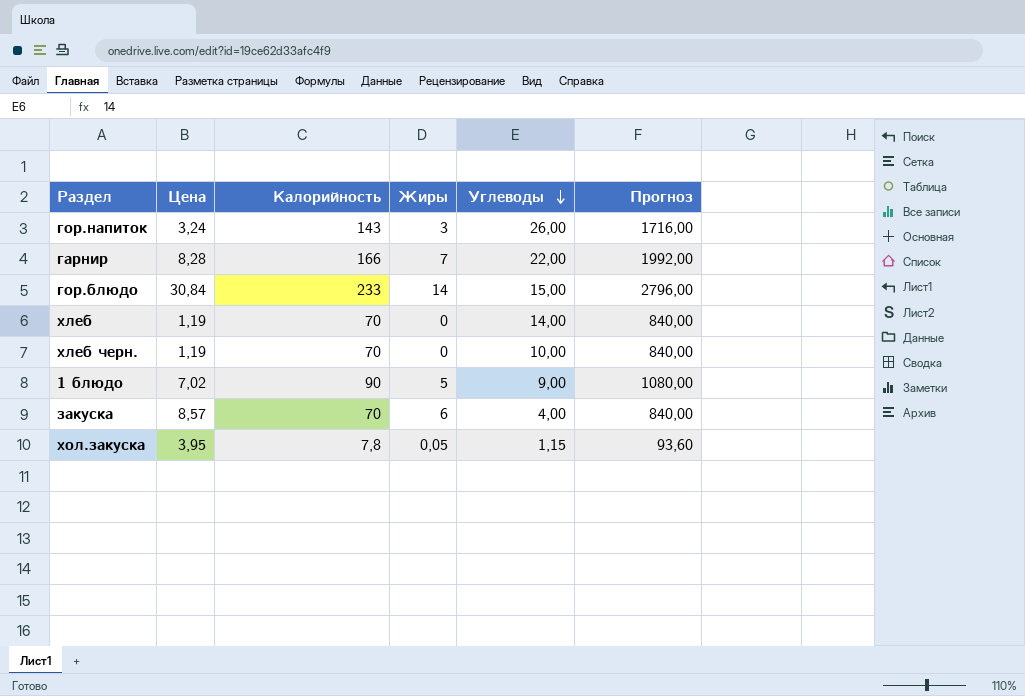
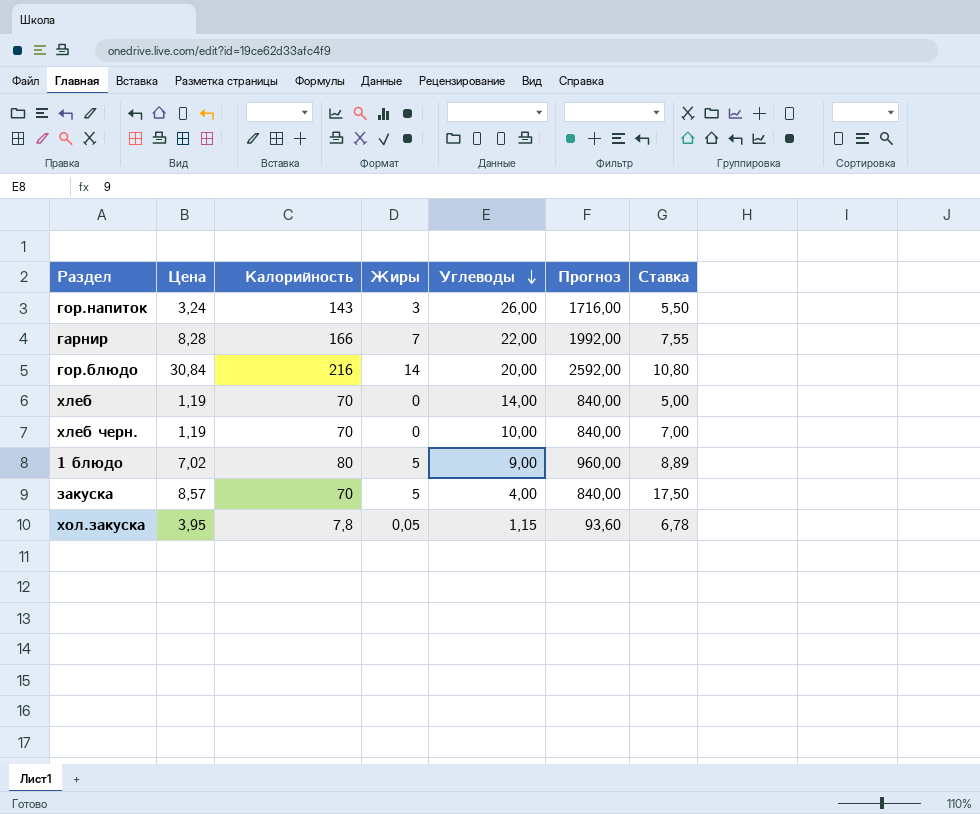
column Ставка | formula: none -> [Калорийность] / [Углеводы]
гор.блюдо | Калорийность: 233 -> 216
гор.блюдо | Углеводы: 15,00 -> 20,00
гор.блюдо | Прогноз: 2796,00 -> 2592,00
1 блюдо | Калорийность: 90 -> 80
1 блюдо | Прогноз: 1080,00 -> 960,00
закуска | Жиры: 6 -> 5

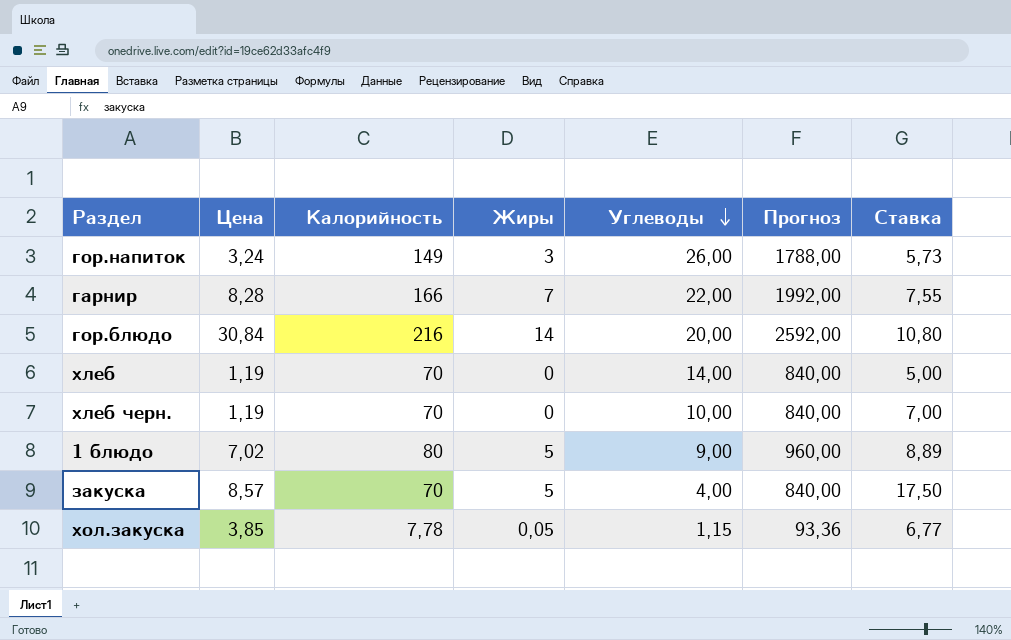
гор.напиток | Калорийность: 143 -> 149
гор.напиток | Прогноз: 1716,00 -> 1788,00
гор.напиток | Ставка: 5,50 -> 5,73
хол.закуска | Цена: 3,95 -> 3,85
хол.закуска | Калорийность: 7,8 -> 7,78
хол.закуска | Прогноз: 93,60 -> 93,36
хол.закуска | Ставка: 6,78 -> 6,77

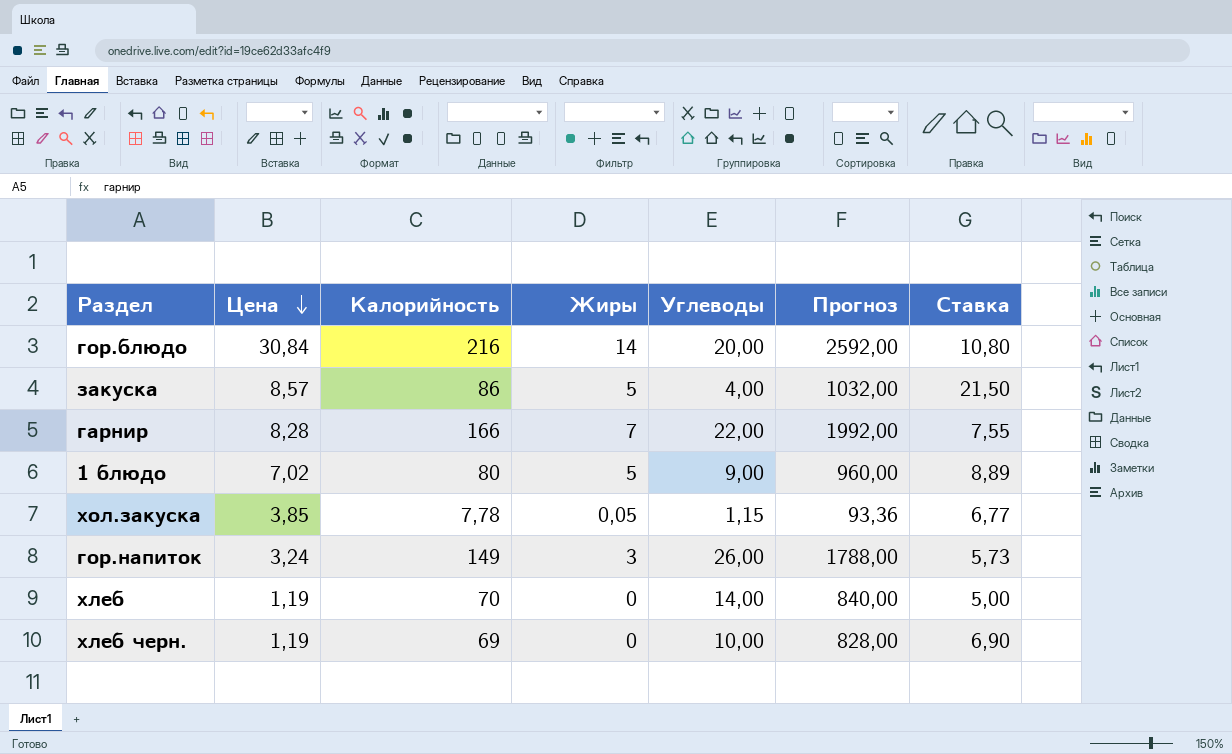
row order: Углеводы descending -> Цена descending
закуска | Калорийность: 70 -> 86
закуска | Прогноз: 840,00 -> 1032,00
закуска | Ставка: 17,50 -> 21,50
хлеб черн. | Калорийность: 70 -> 69
хлеб черн. | Прогноз: 840,00 -> 828,00
хлеб черн. | Ставка: 7,00 -> 6,90

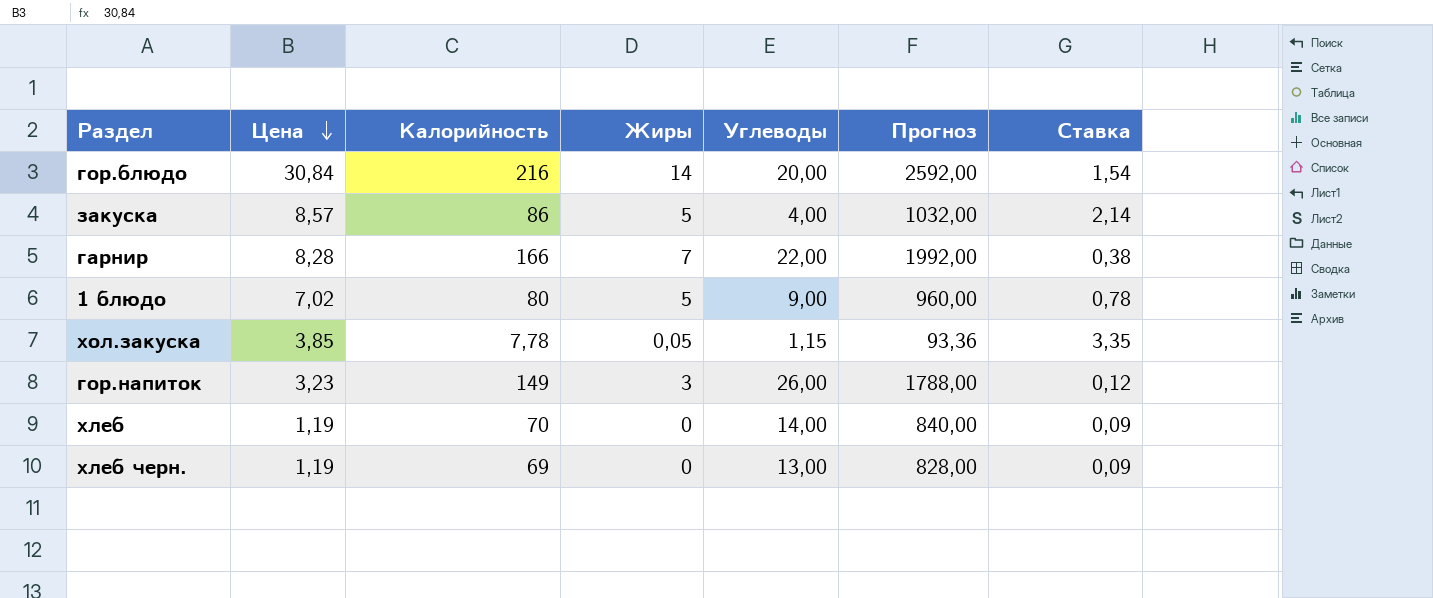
column Ставка | formula: [Калорийность] / [Углеводы] -> [Цена] / [Углеводы]
гор.напиток | Цена: 3,24 -> 3,23
хлеб черн. | Углеводы: 10,00 -> 13,00

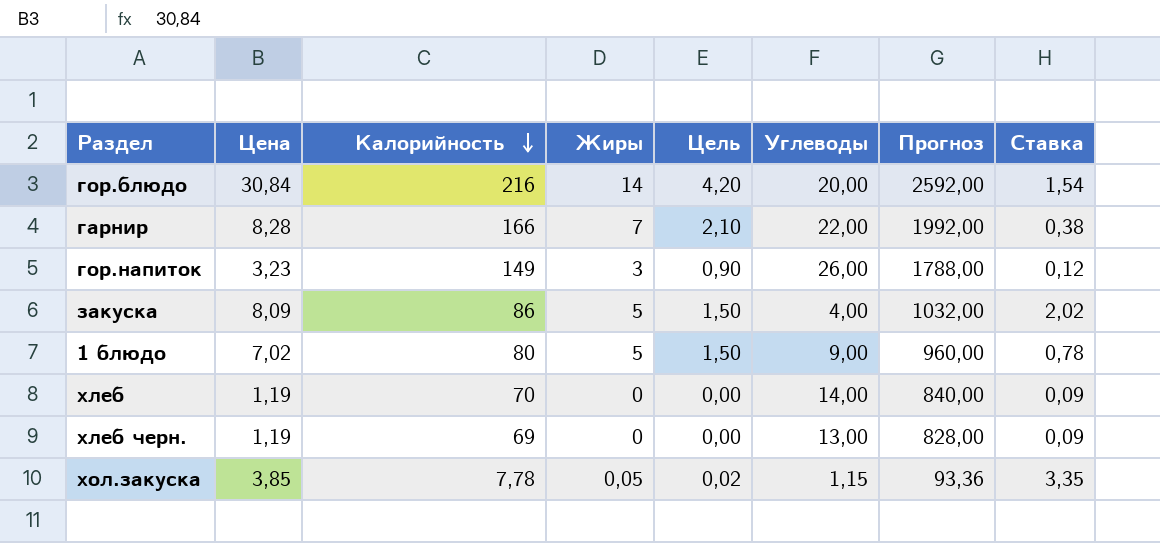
row order: Цена descending -> Калорийность descending
column Цель | formula: none -> [Жиры] * 0,3
закуска | Цена: 8,57 -> 8,09
закуска | Ставка: 2,14 -> 2,02

